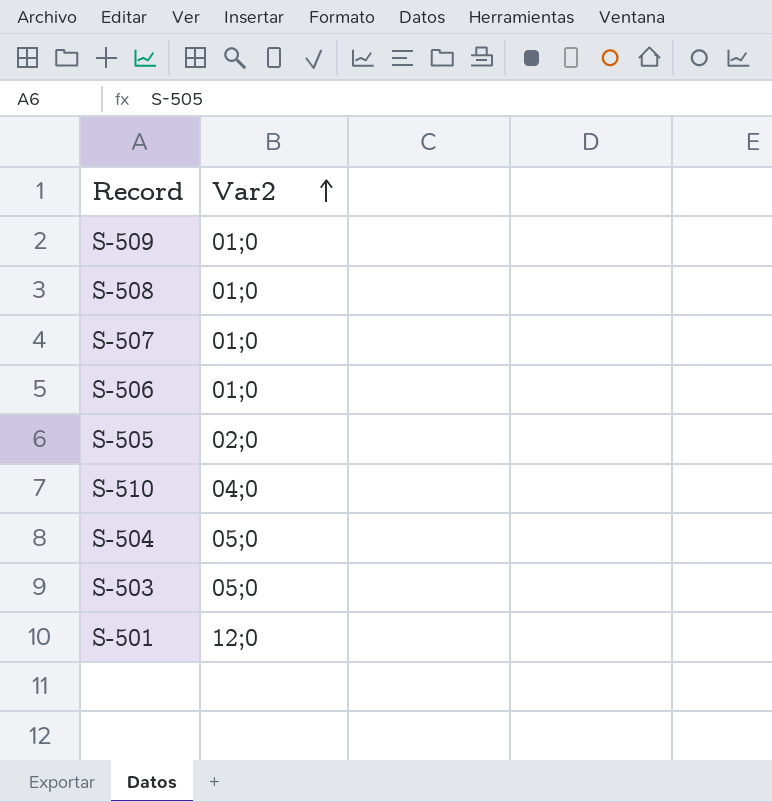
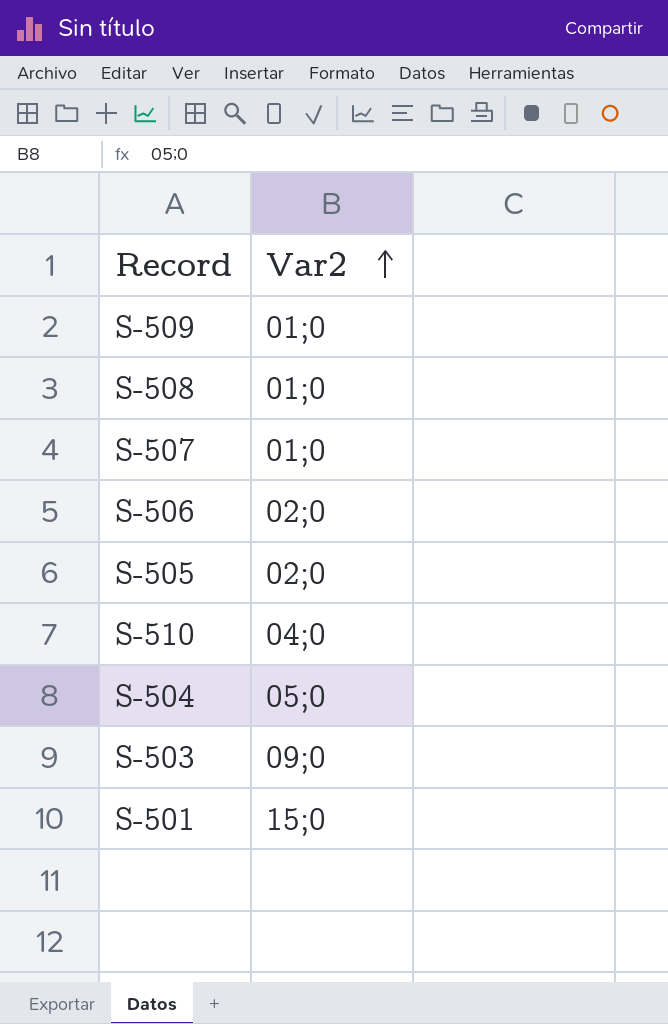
S-506 | Var2: 01;0 -> 02;0
S-503 | Var2: 05;0 -> 09;0
S-501 | Var2: 12;0 -> 15;0

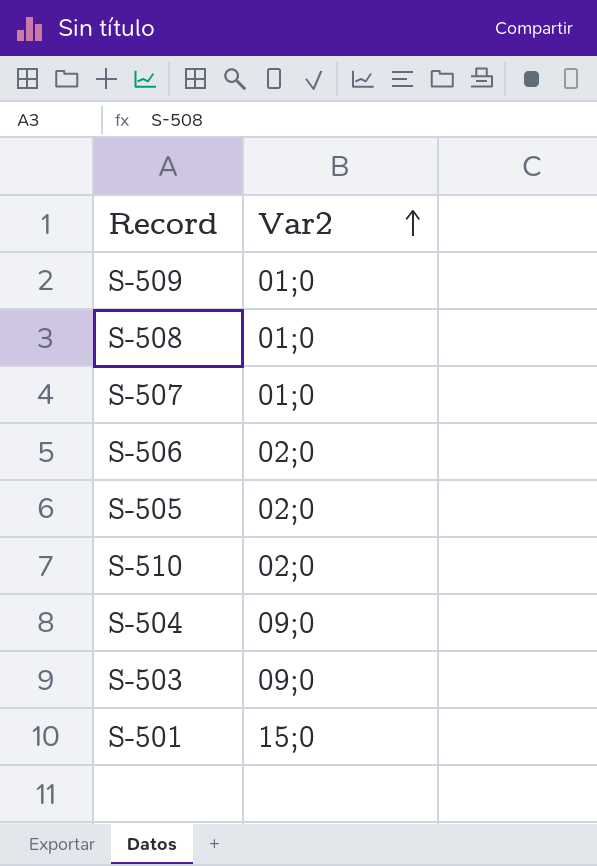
S-510 | Var2: 04;0 -> 02;0
S-504 | Var2: 05;0 -> 09;0

